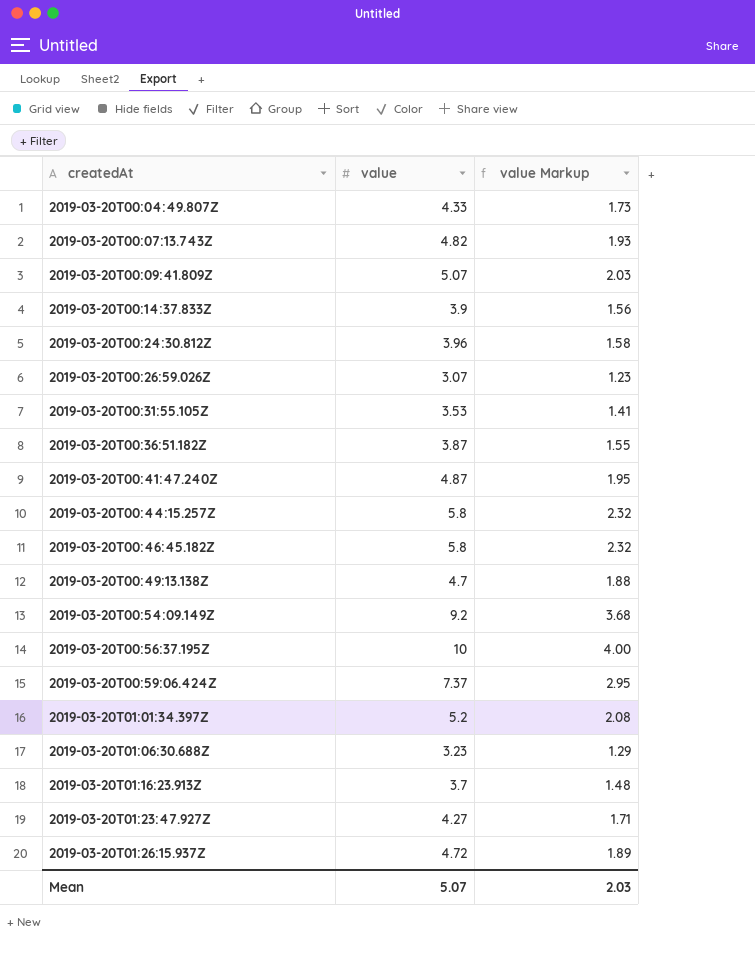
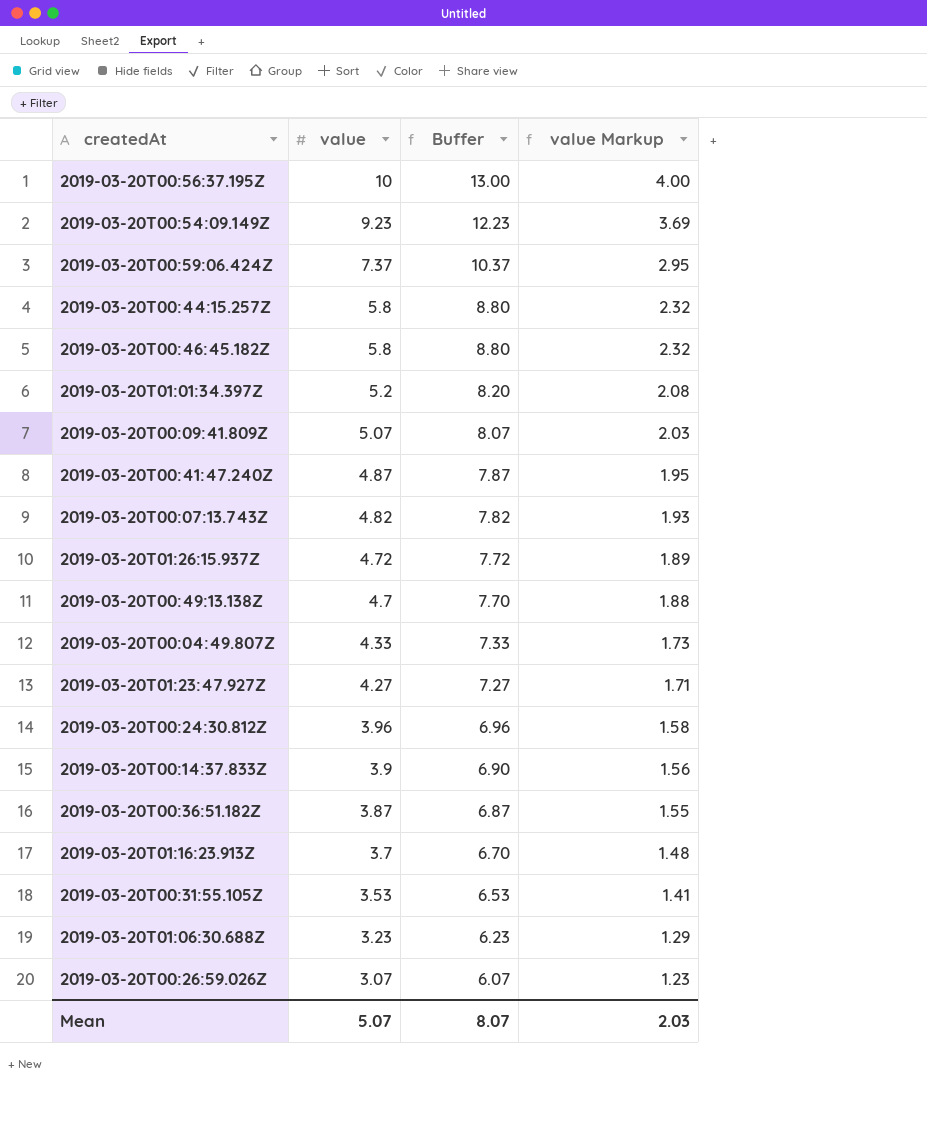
row order: createdAt ascending -> value descending
column Buffer | formula: none -> [value] + 3
2019-03-20T00:54:09.149Z | value: 9.2 -> 9.23
2019-03-20T00:54:09.149Z | value Markup: 3.68 -> 3.69

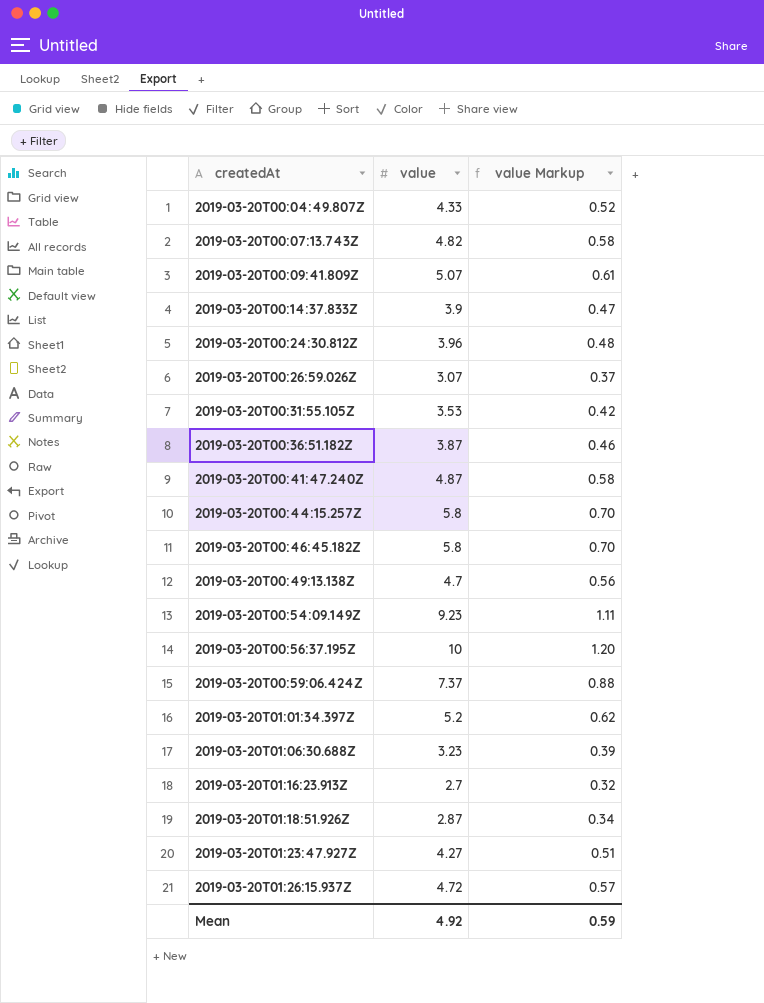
row order: value descending -> createdAt ascending
column Buffer | formula: [value] + 3 -> none
column value Markup | formula: [value] * 0.4 -> [value] * 0.12
2019-03-20T01:16:23.913Z | value: 3.7 -> 2.7
row 2019-03-20T01:18:51.926Z: none -> 2.87 | 0.34
Mean | value: 5.07 -> 4.92
Mean | value Markup: 2.03 -> 0.59

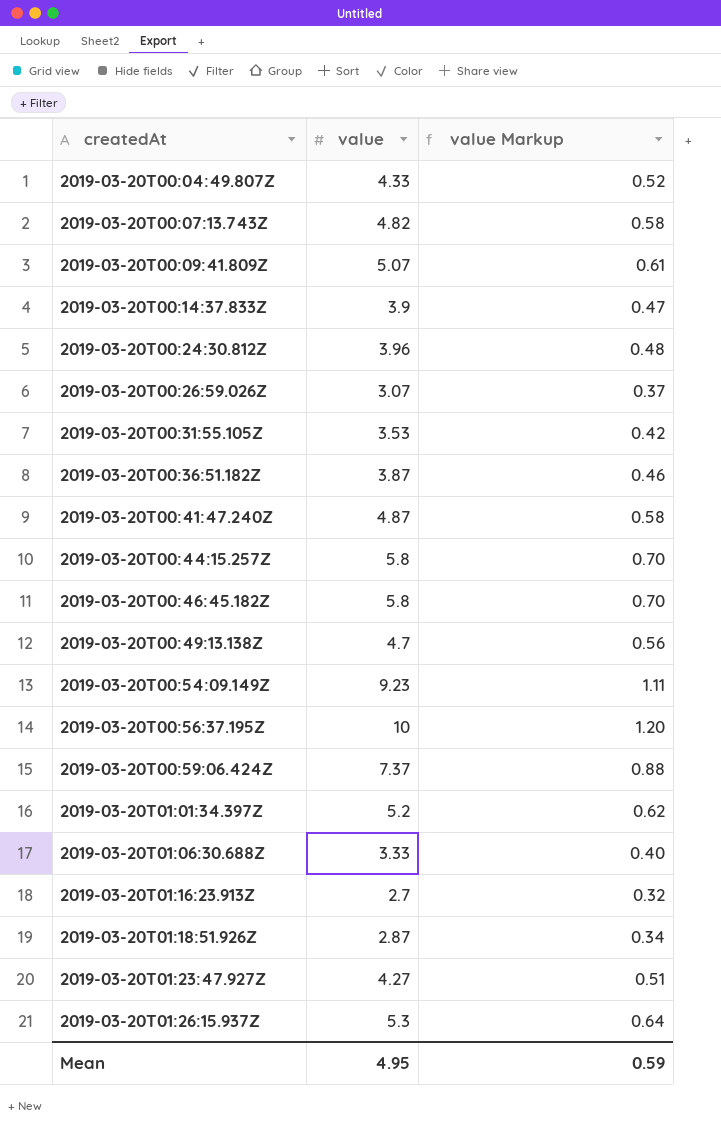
2019-03-20T01:06:30.688Z | value: 3.23 -> 3.33
2019-03-20T01:06:30.688Z | value Markup: 0.39 -> 0.40
2019-03-20T01:26:15.937Z | value: 4.72 -> 5.3
2019-03-20T01:26:15.937Z | value Markup: 0.57 -> 0.64
Mean | value: 4.92 -> 4.95

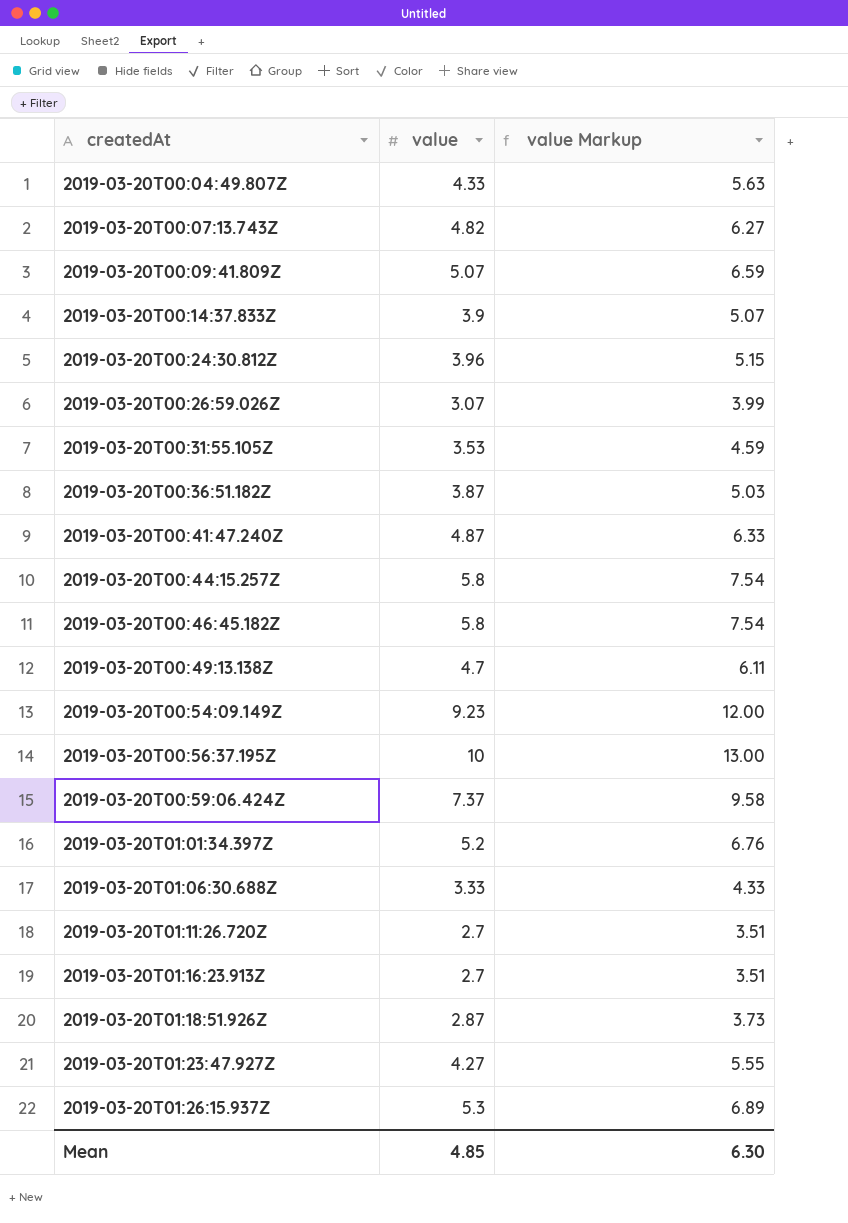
column value Markup | formula: [value] * 0.12 -> [value] * 1.3
row 2019-03-20T01:11:26.720Z: none -> 2.7 | 3.51
Mean | value: 4.95 -> 4.85
Mean | value Markup: 0.59 -> 6.30

